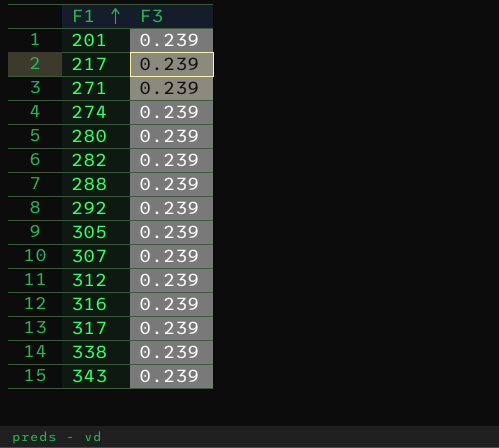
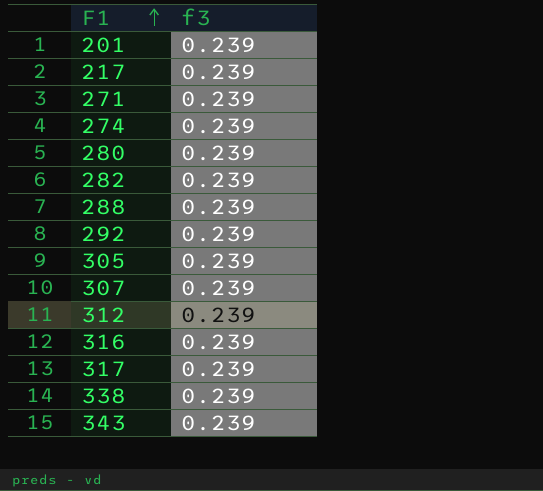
column name: F3 -> f3

